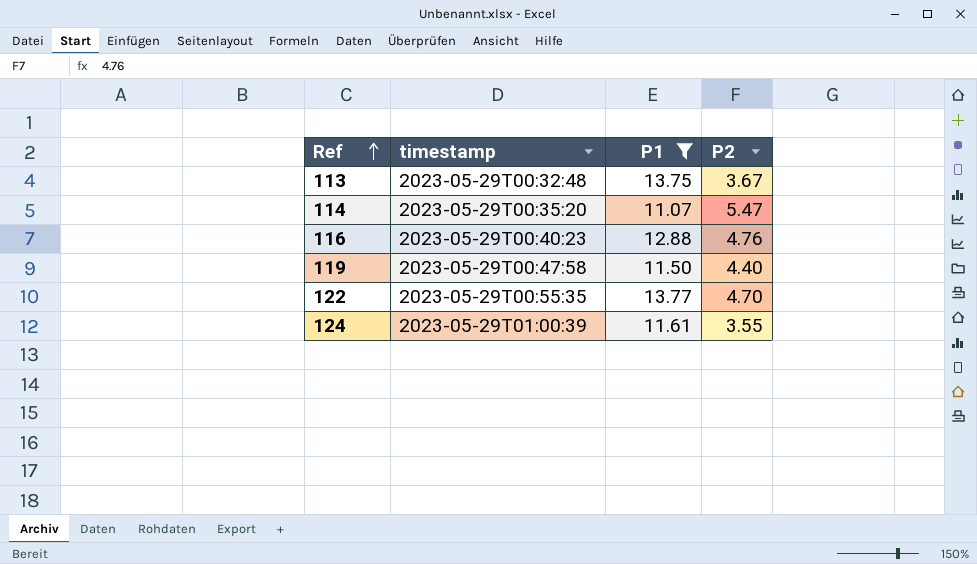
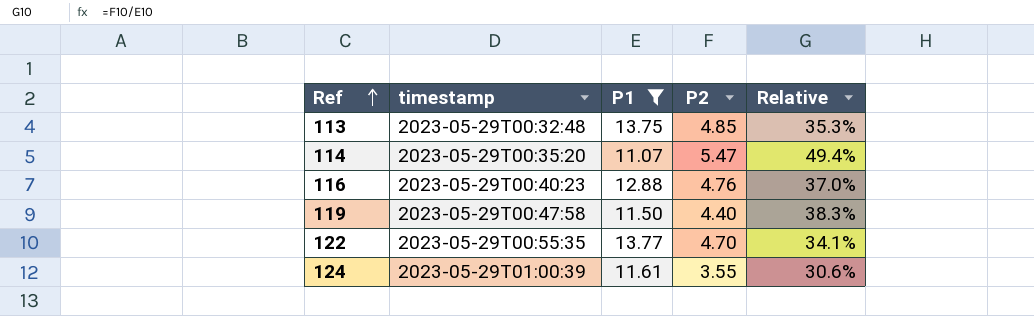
column Relative | formula: none -> [P2] / [P1]
113 | P2: 3.67 -> 4.85

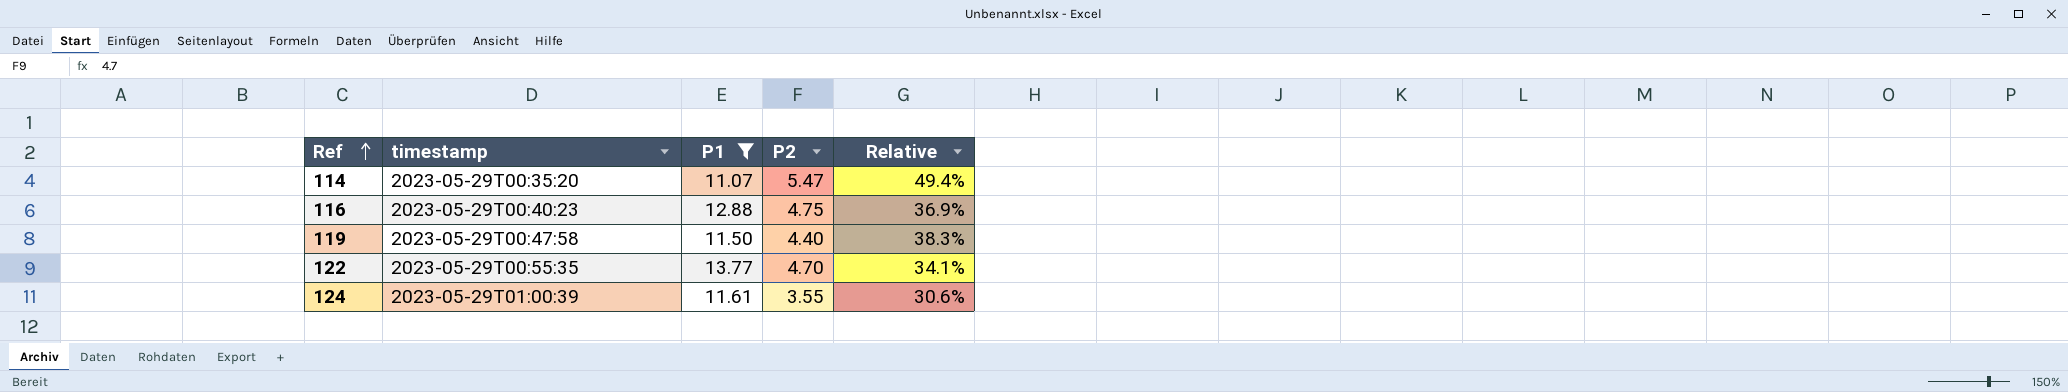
row 113: 2023-05-29T00:32:48 | 13.75 | 4.85 | 35.3% -> none
116 | P2: 4.76 -> 4.75
116 | Relative: 37.0% -> 36.9%

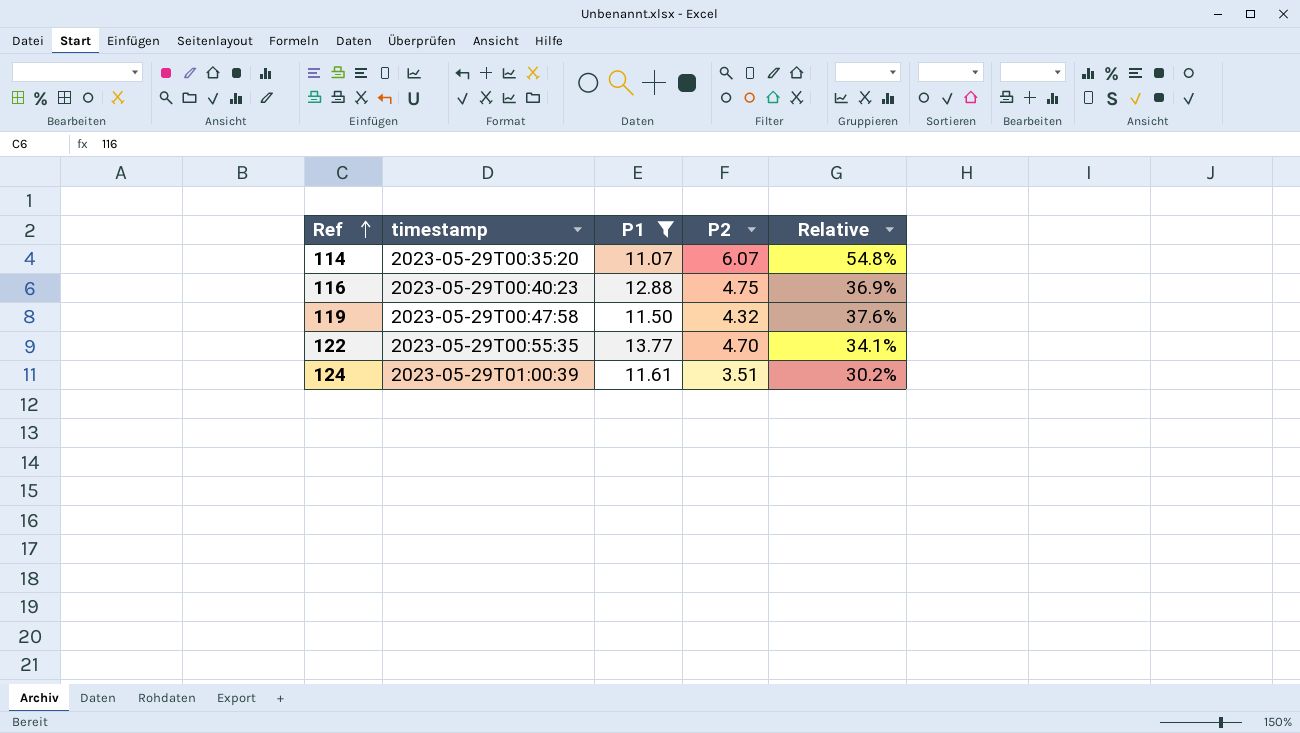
114 | P2: 5.47 -> 6.07
114 | Relative: 49.4% -> 54.8%
119 | P2: 4.40 -> 4.32
119 | Relative: 38.3% -> 37.6%
124 | P2: 3.55 -> 3.51
124 | Relative: 30.6% -> 30.2%

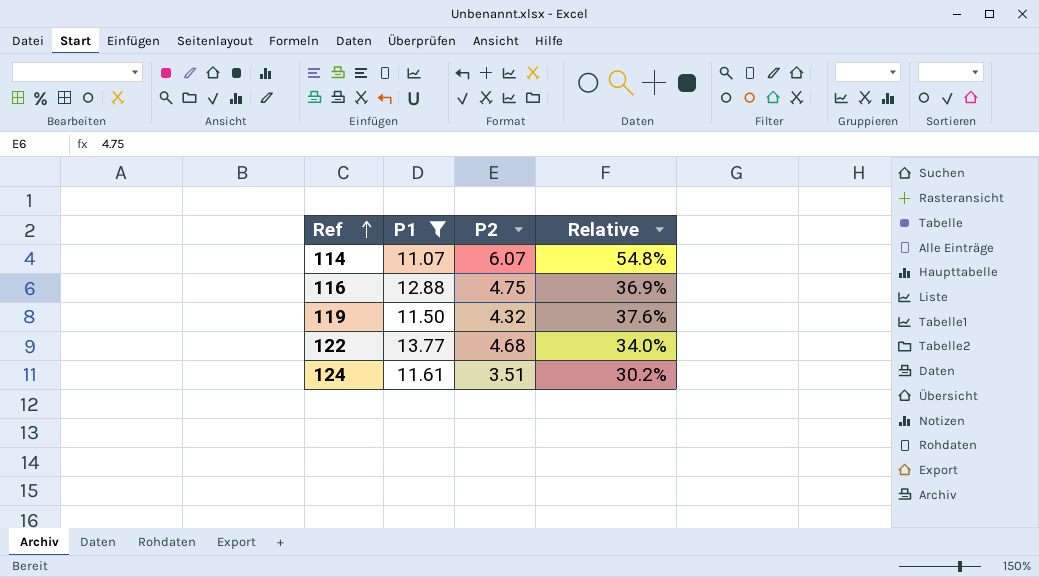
column timestamp | position: 2 -> none
122 | P2: 4.70 -> 4.68
122 | Relative: 34.1% -> 34.0%

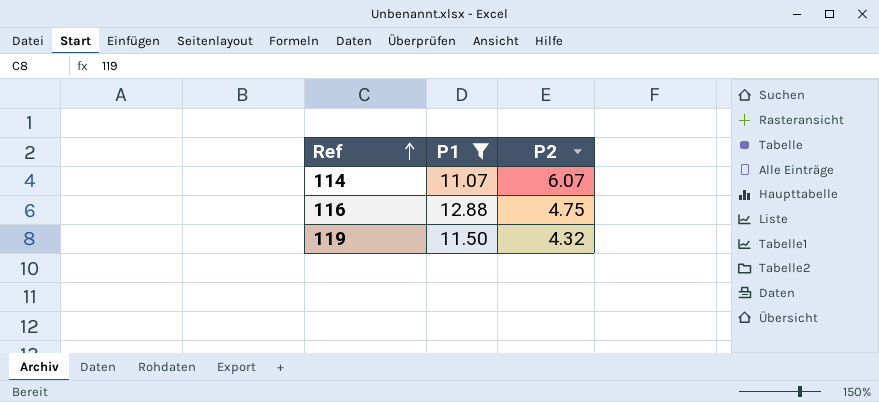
column Relative | formula: [P2] / [P1] -> none
row 122: 13.77 | 4.68 | 34.0% -> none
row 124: 11.61 | 3.51 | 30.2% -> none

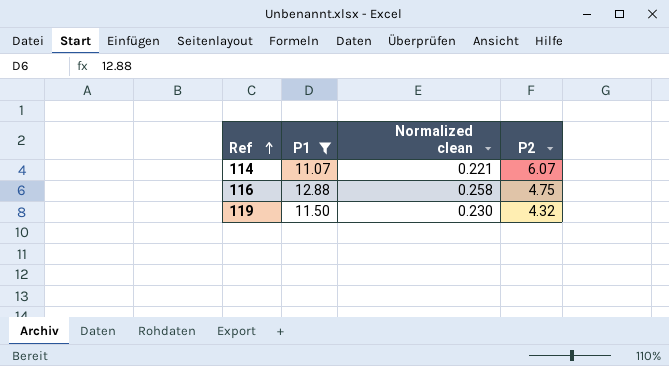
column Normalized clean | formula: none -> [P1] * 0.02

